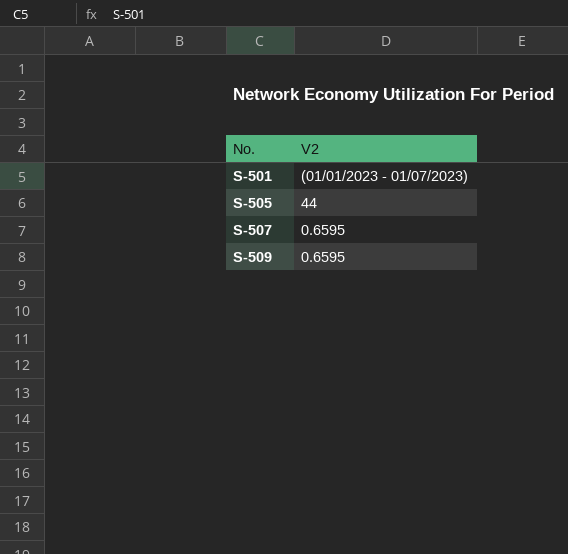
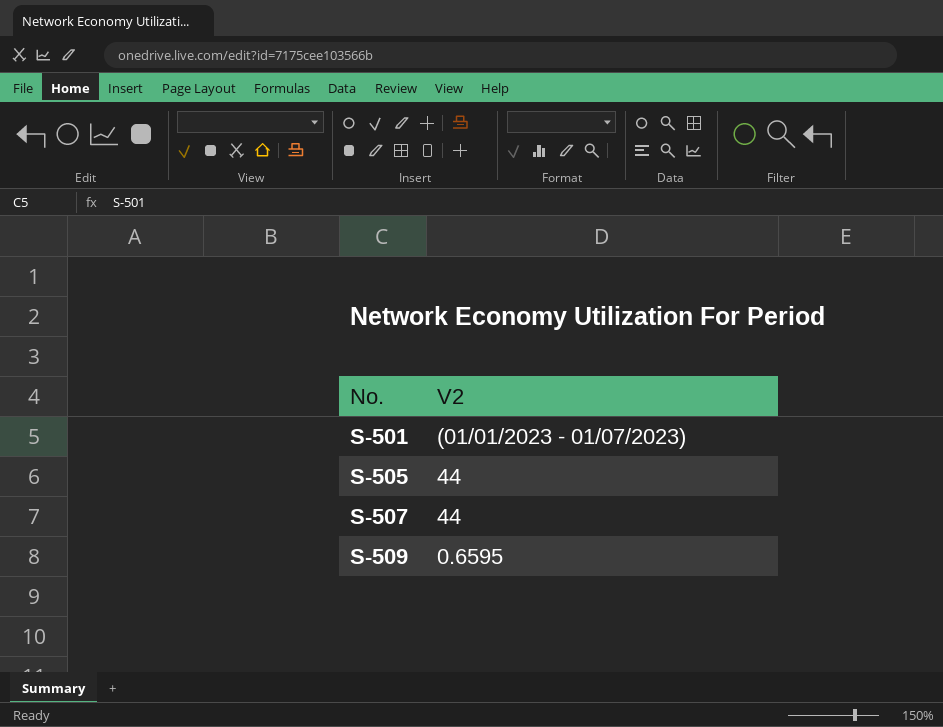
S-507 | V2: 0.6595 -> 44

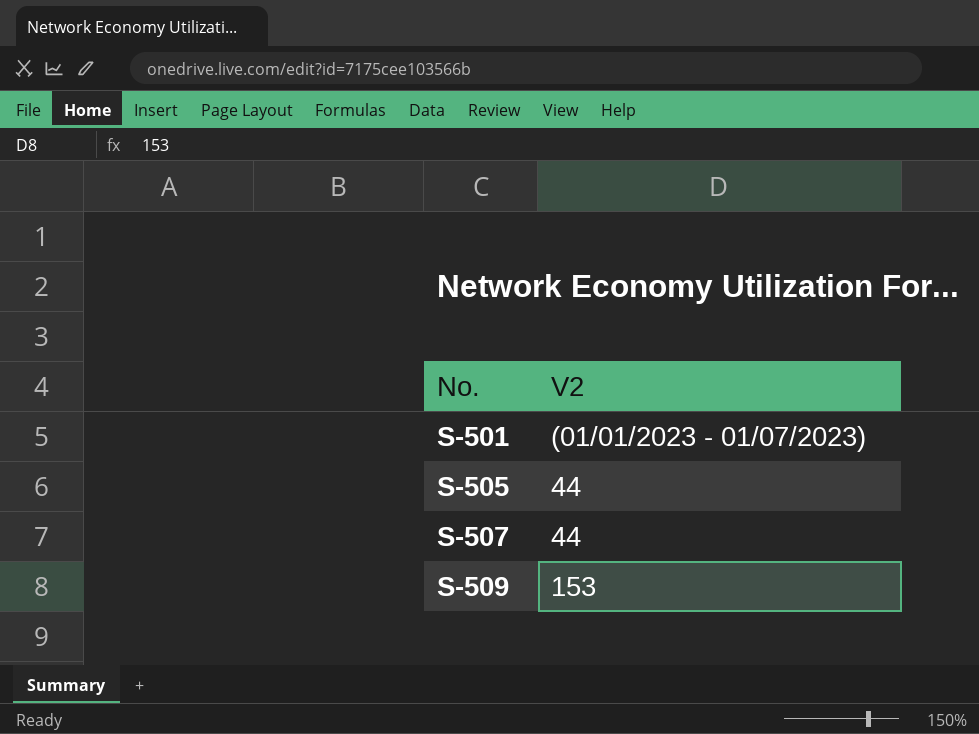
S-509 | V2: 0.6595 -> 153

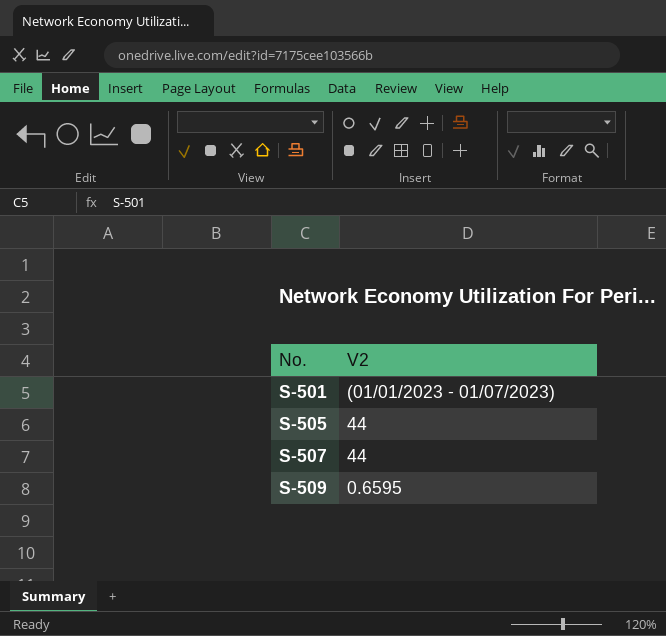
S-509 | V2: 153 -> 0.6595

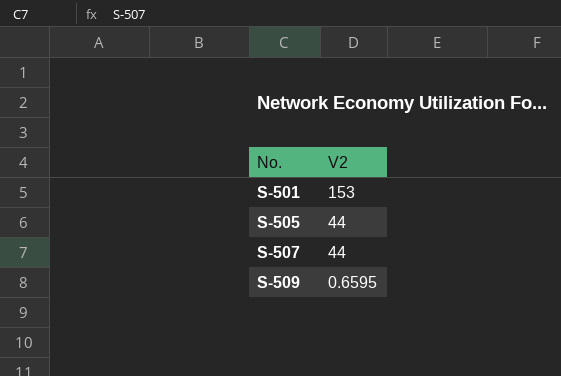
S-501 | V2: (01/01/2023 - 01/07/2023) -> 153

